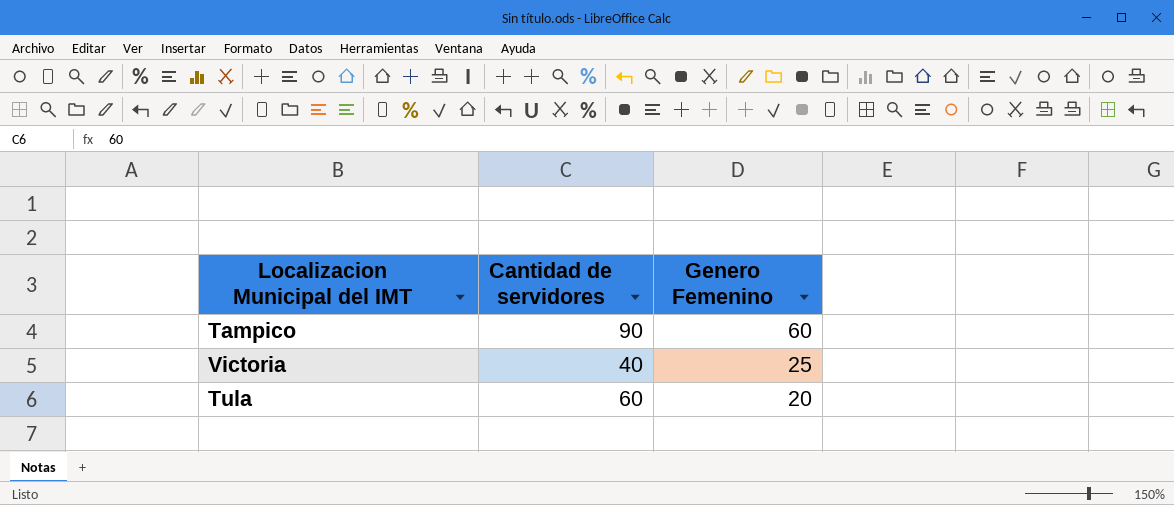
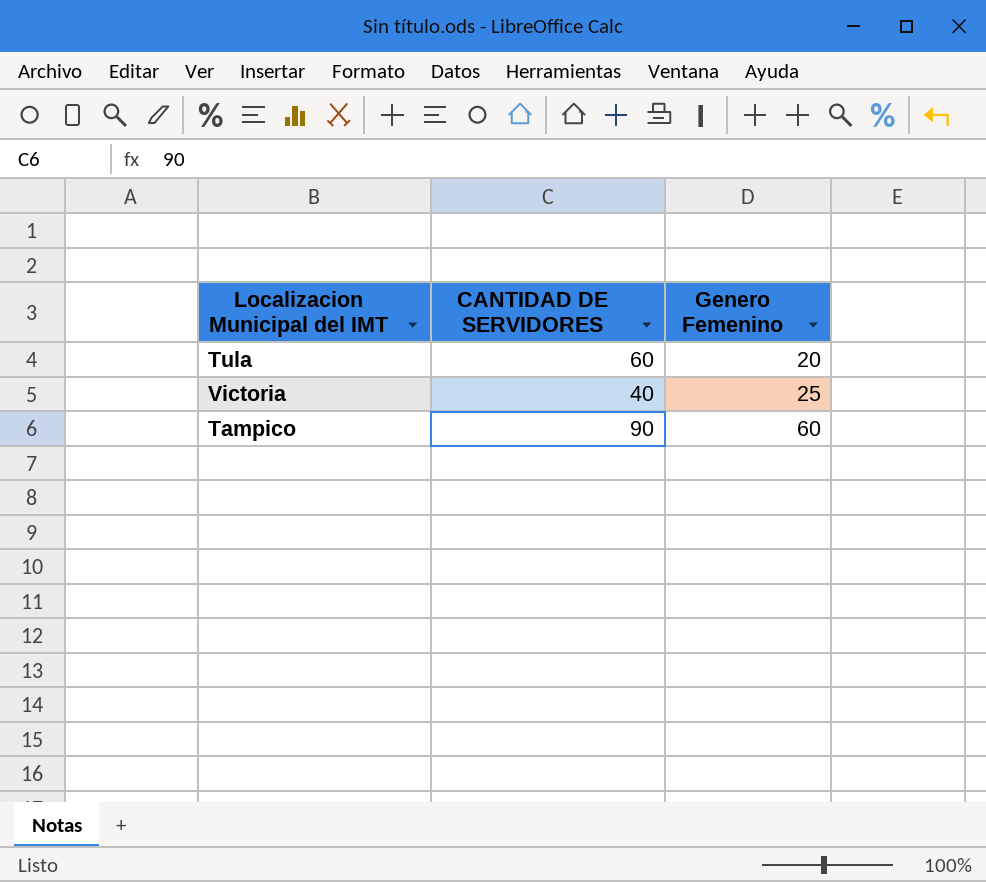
row order: Genero Femenino descending -> Genero Femenino ascending
column name: Cantidad de servidores -> CANTIDAD DE SERVIDORES

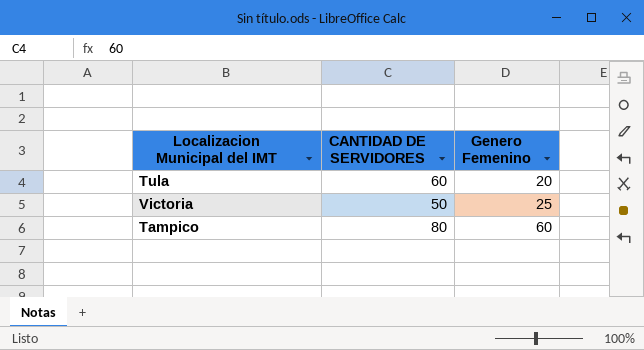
Victoria | CANTIDAD DE SERVIDORES: 40 -> 50
Tampico | CANTIDAD DE SERVIDORES: 90 -> 80

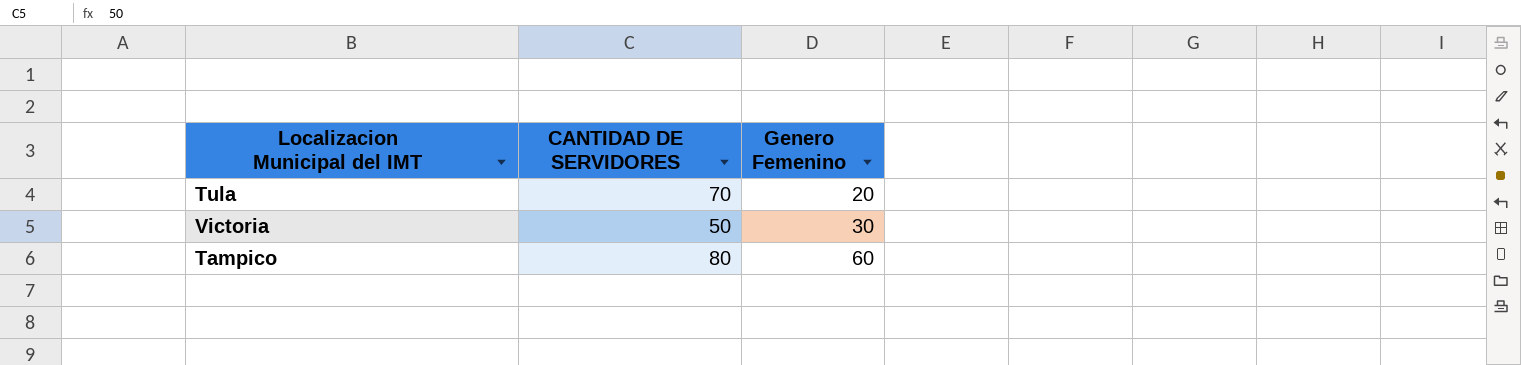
Tula | CANTIDAD DE SERVIDORES: 60 -> 70
Victoria | Genero Femenino: 25 -> 30

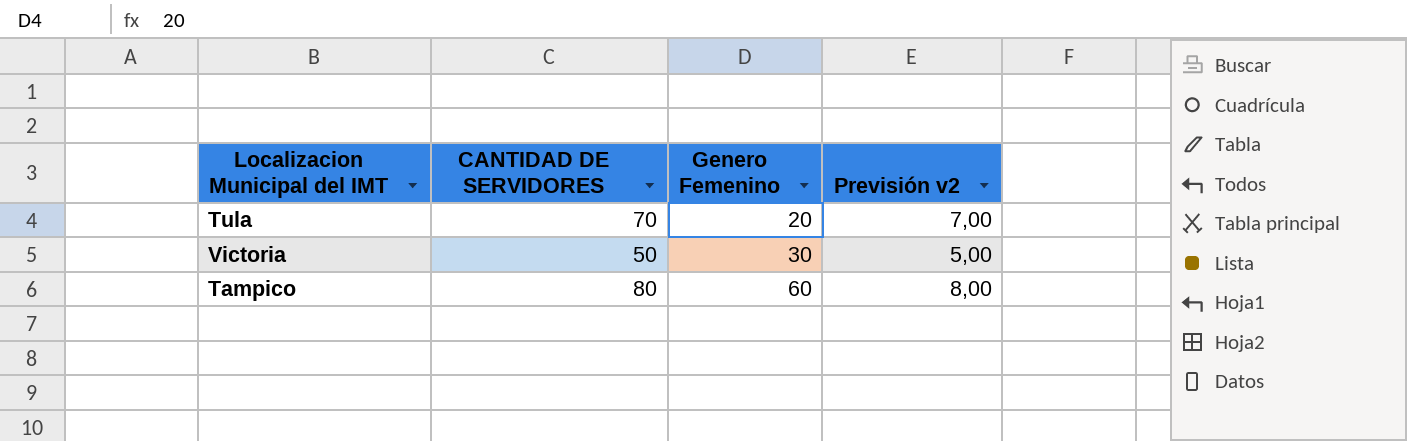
column Previsión v2 | formula: none -> [CANTIDAD DE SERVIDORES] * 0,1

